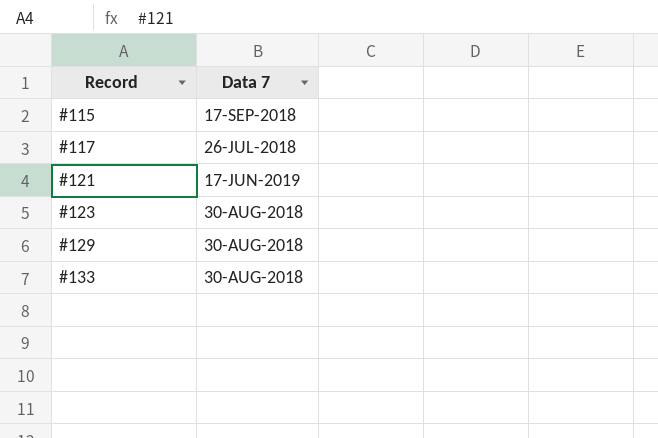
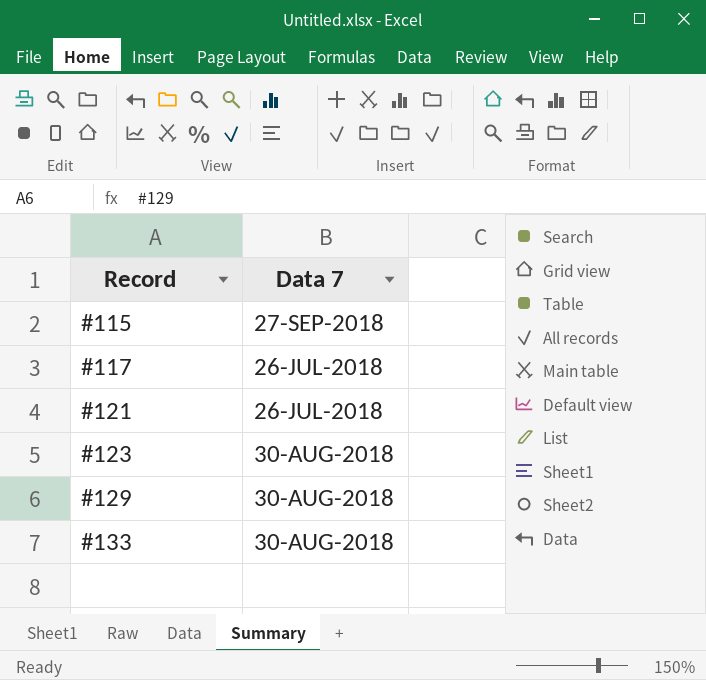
#115 | Data 7: 17-SEP-2018 -> 27-SEP-2018
#121 | Data 7: 17-JUN-2019 -> 26-JUL-2018

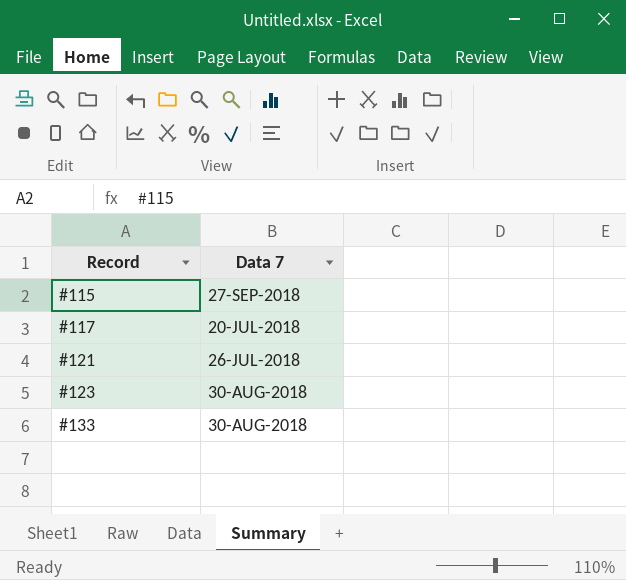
row #129: 30-AUG-2018 -> none
#117 | Data 7: 26-JUL-2018 -> 20-JUL-2018

